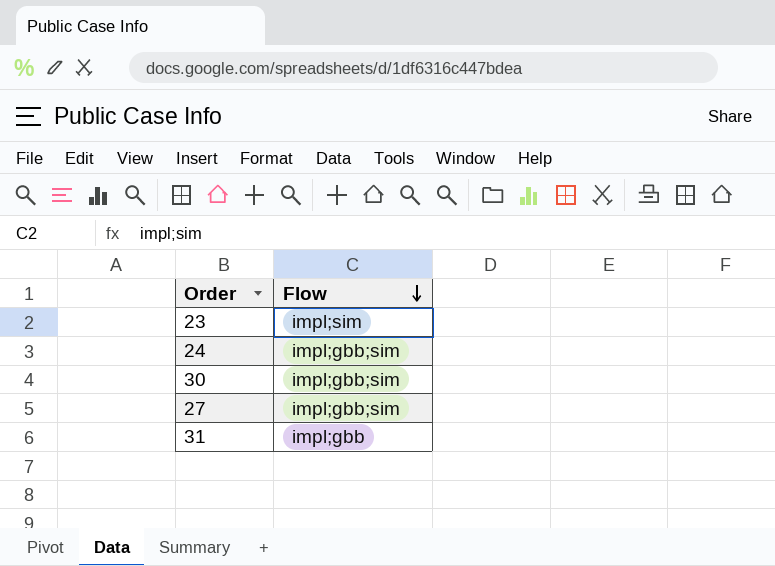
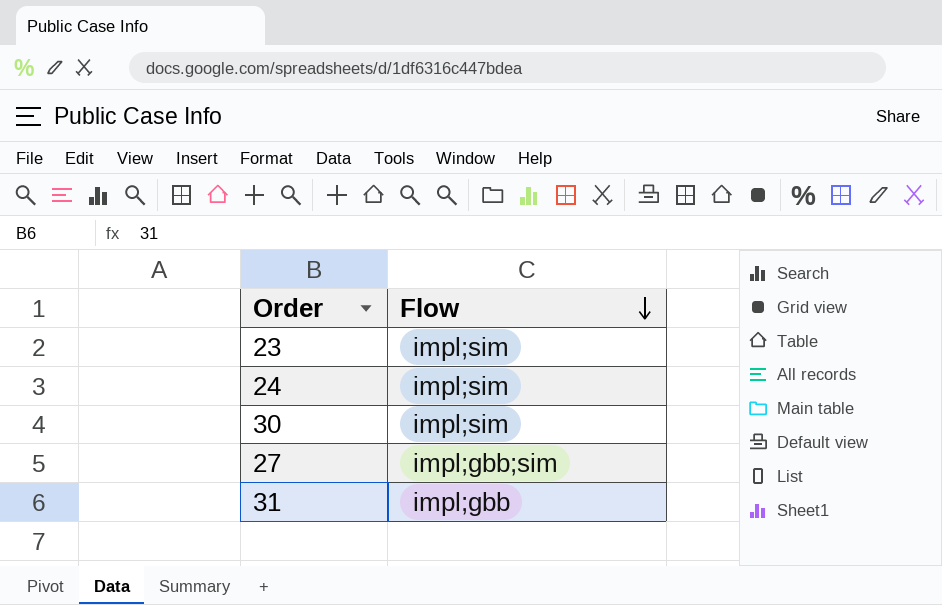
24 | Flow: impl;gbb;sim -> impl;sim
30 | Flow: impl;gbb;sim -> impl;sim

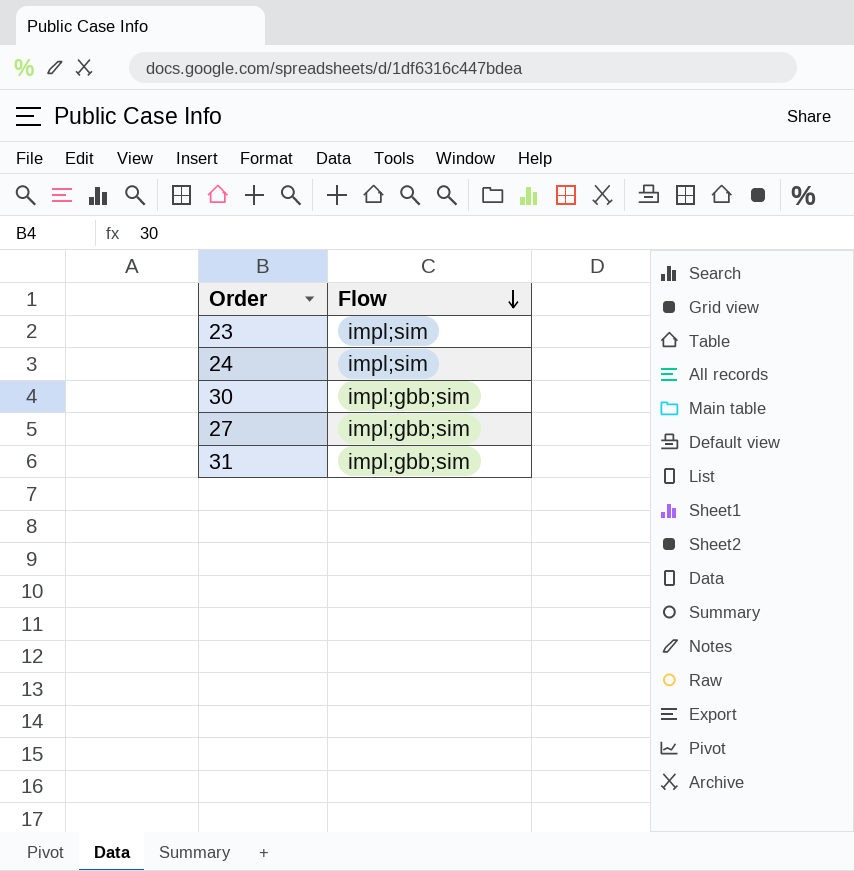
30 | Flow: impl;sim -> impl;gbb;sim
31 | Flow: impl;gbb -> impl;gbb;sim

